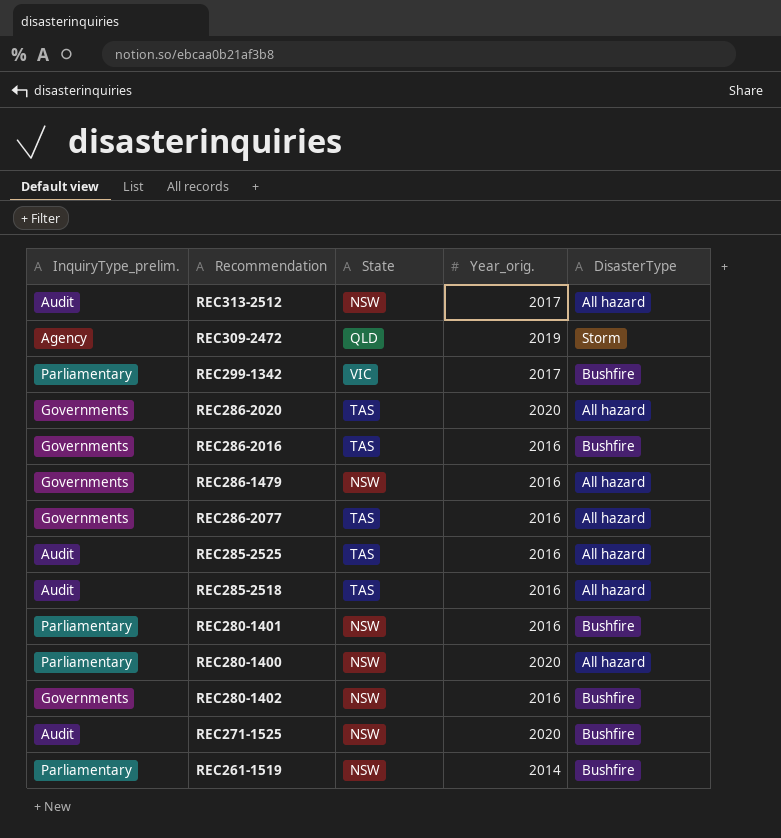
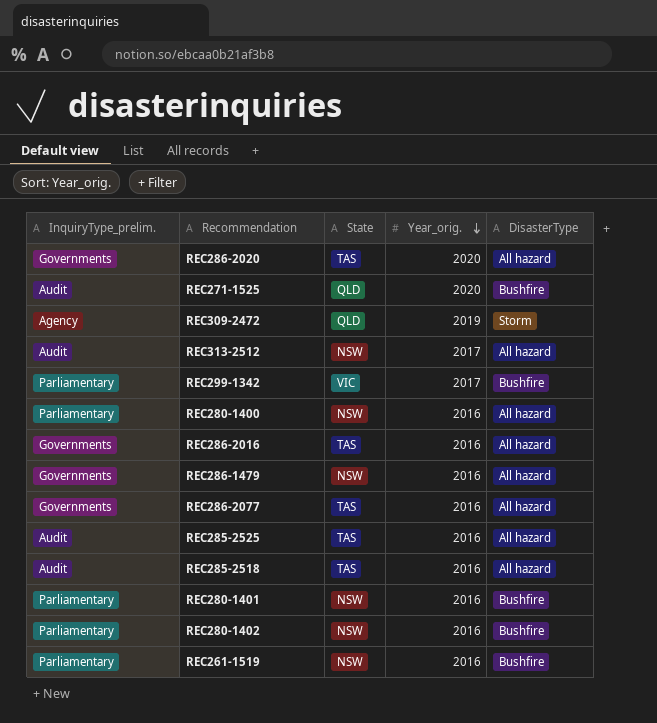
row order: none -> Year_orig. descending
REC271-1525 | State: NSW -> QLD
REC280-1400 | Year_orig.: 2020 -> 2016
REC286-2016 | DisasterType: Bushfire -> All hazard
REC280-1402 | InquiryType_prelim.: Governments -> Parliamentary
REC261-1519 | Year_orig.: 2014 -> 2016

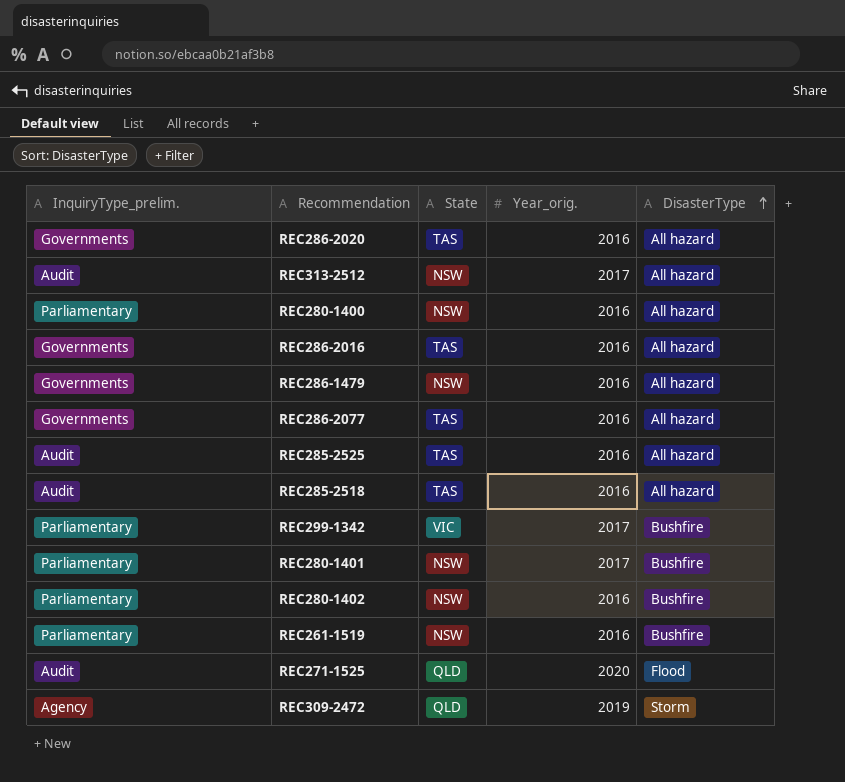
row order: Year_orig. descending -> DisasterType ascending
REC286-2020 | Year_orig.: 2020 -> 2016
REC280-1401 | Year_orig.: 2016 -> 2017
REC271-1525 | DisasterType: Bushfire -> Flood

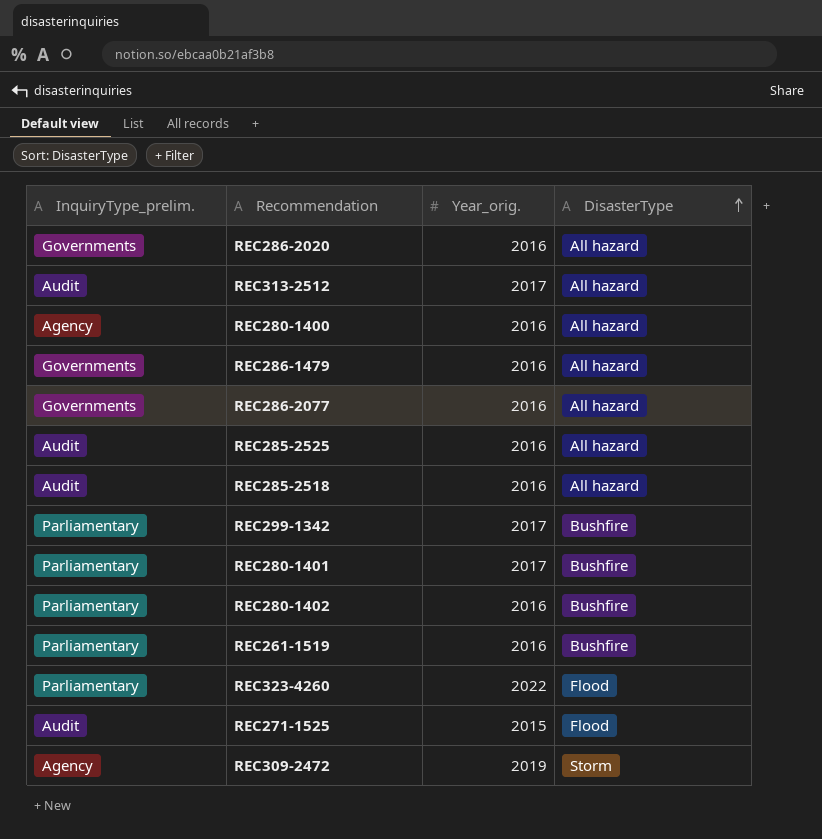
column State | position: 3 -> none
row REC286-2016: Governments | TAS | 2016 | All hazard -> none
REC280-1400 | InquiryType_prelim.: Parliamentary -> Agency
row REC323-4260: none -> Parliamentary | 2022 | Flood
REC271-1525 | Year_orig.: 2020 -> 2015

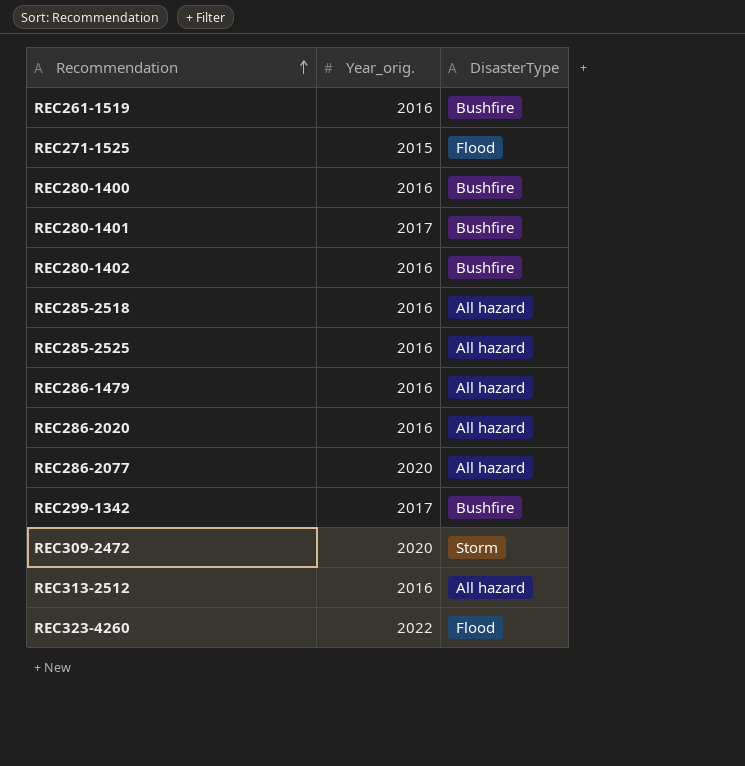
row order: DisasterType ascending -> Recommendation ascending
column InquiryType_prelim. | position: 1 -> none
REC280-1400 | DisasterType: All hazard -> Bushfire
REC286-2077 | Year_orig.: 2016 -> 2020
REC309-2472 | Year_orig.: 2019 -> 2020
REC313-2512 | Year_orig.: 2017 -> 2016

